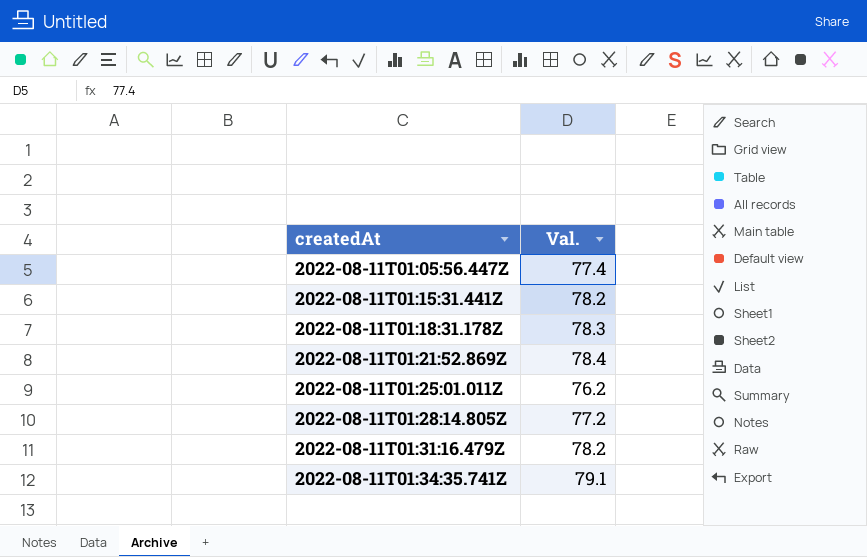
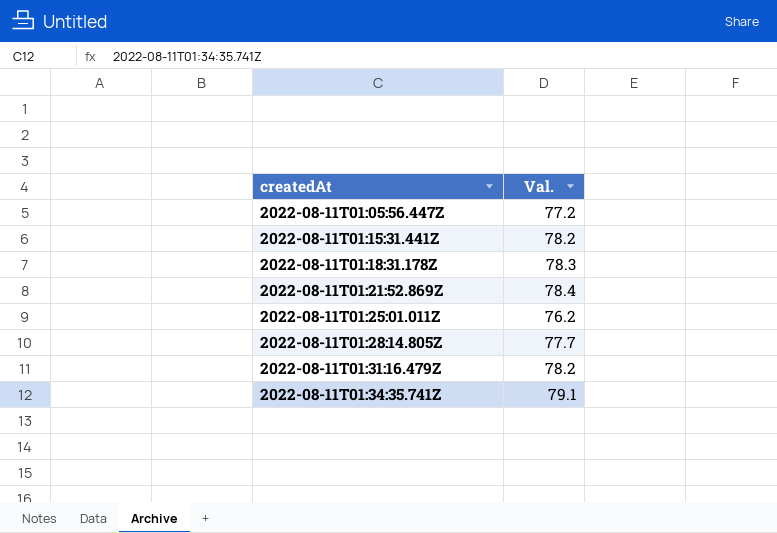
2022-08-11T01:05:56.447Z | Val.: 77.4 -> 77.2
2022-08-11T01:28:14.805Z | Val.: 77.2 -> 77.7

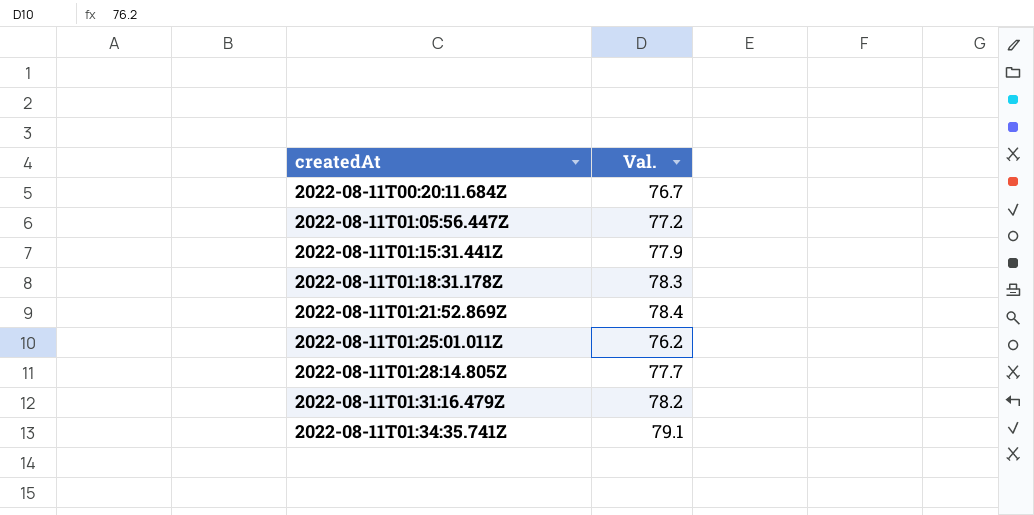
row 2022-08-11T00:20:11.684Z: none -> 76.7
2022-08-11T01:15:31.441Z | Val.: 78.2 -> 77.9

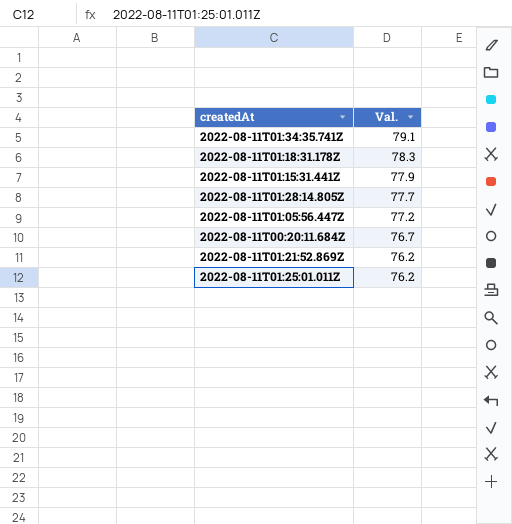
row order: createdAt ascending -> Val. descending
row 2022-08-11T01:31:16.479Z: 78.2 -> none
2022-08-11T01:21:52.869Z | Val.: 78.4 -> 76.2

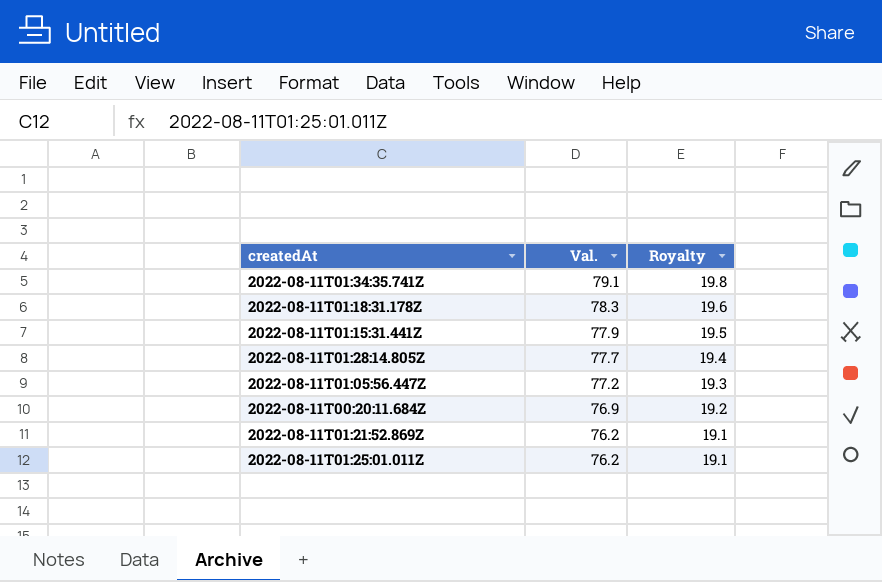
column Royalty | formula: none -> [Val.] * 0.25
2022-08-11T00:20:11.684Z | Val.: 76.7 -> 76.9

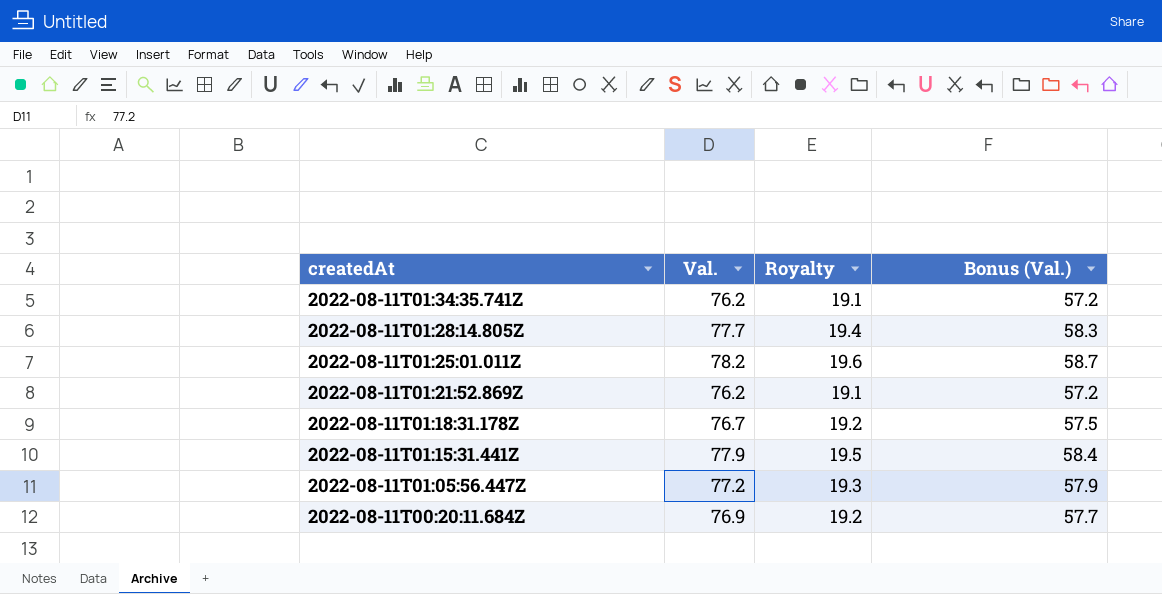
row order: Val. descending -> createdAt descending
column Bonus (Val.) | formula: none -> [Val.] * 0.75
2022-08-11T01:34:35.741Z | Val.: 79.1 -> 76.2
2022-08-11T01:34:35.741Z | Royalty: 19.8 -> 19.1
2022-08-11T01:25:01.011Z | Val.: 76.2 -> 78.2
2022-08-11T01:25:01.011Z | Royalty: 19.1 -> 19.6
2022-08-11T01:18:31.178Z | Val.: 78.3 -> 76.7
2022-08-11T01:18:31.178Z | Royalty: 19.6 -> 19.2

